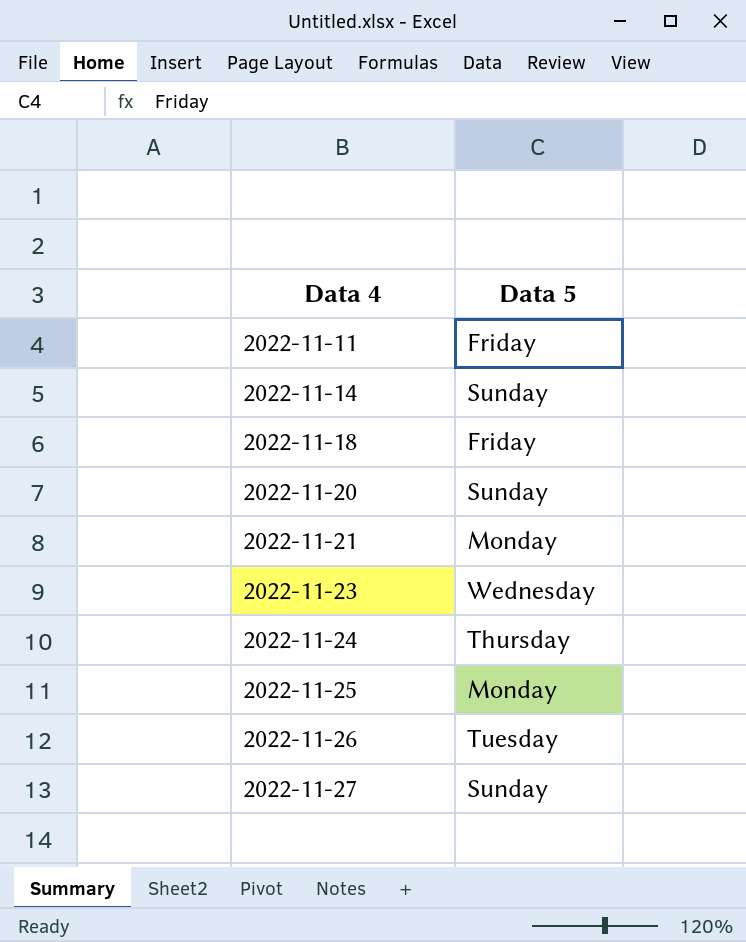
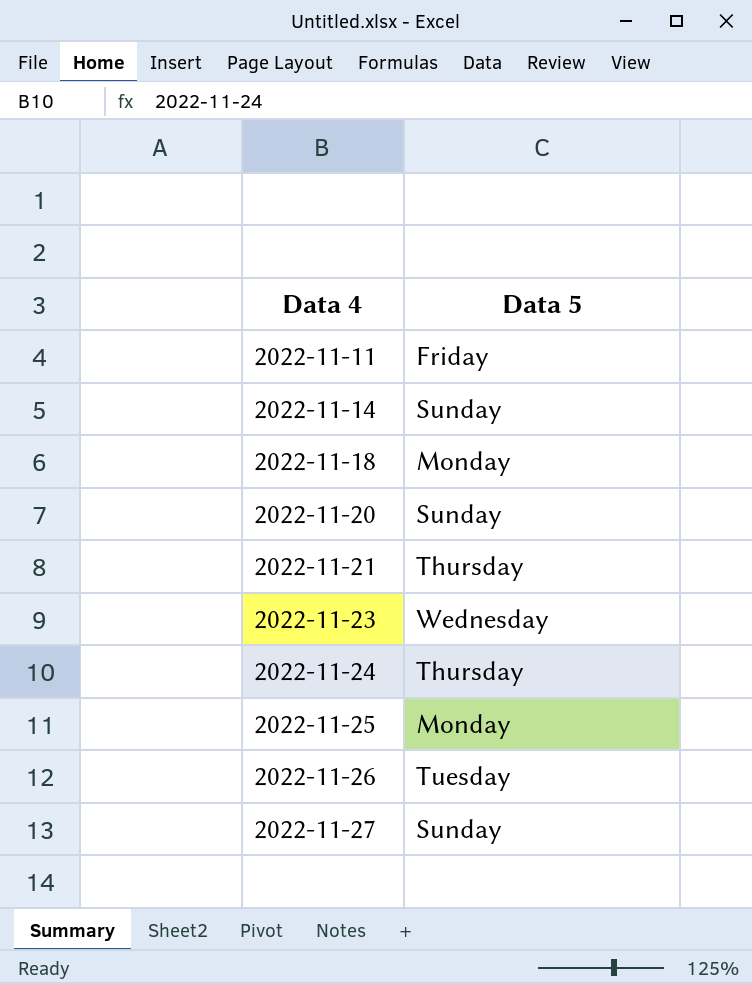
2022-11-18 | Data 5: Friday -> Monday
2022-11-21 | Data 5: Monday -> Thursday

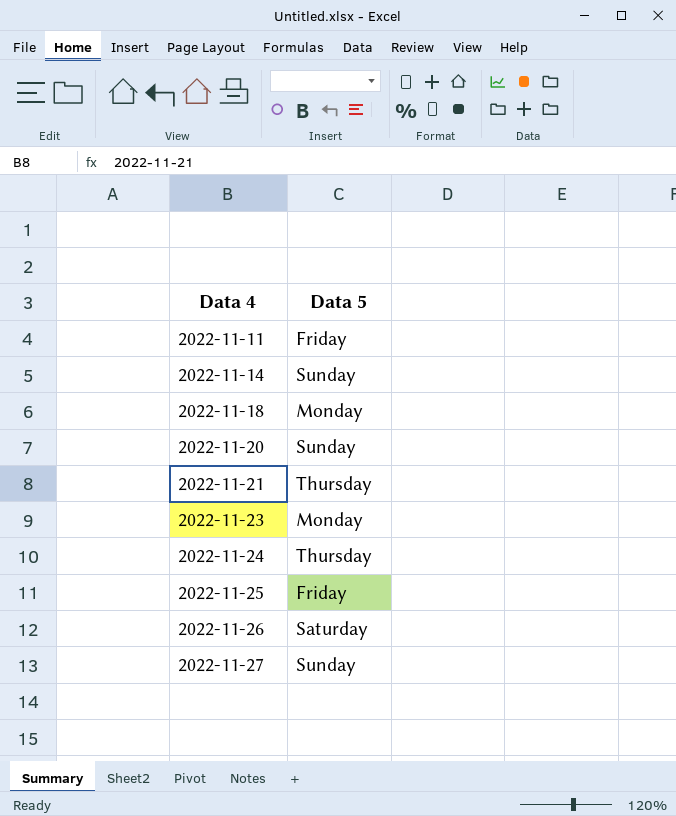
2022-11-23 | Data 5: Wednesday -> Monday
2022-11-25 | Data 5: Monday -> Friday
2022-11-26 | Data 5: Tuesday -> Saturday

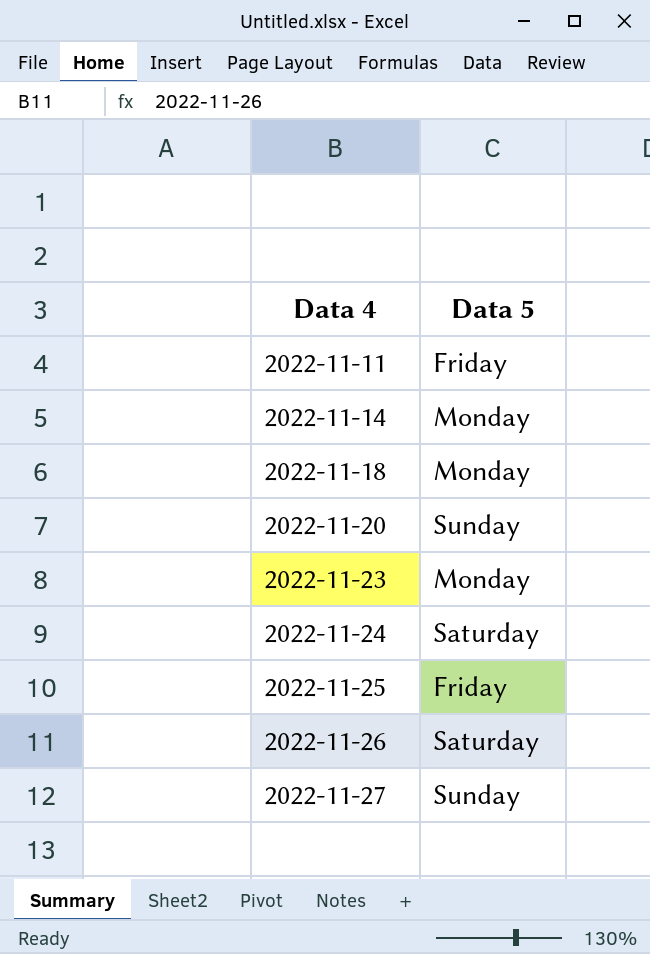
row 2022-11-21: Thursday -> none
2022-11-14 | Data 5: Sunday -> Monday
2022-11-24 | Data 5: Thursday -> Saturday

